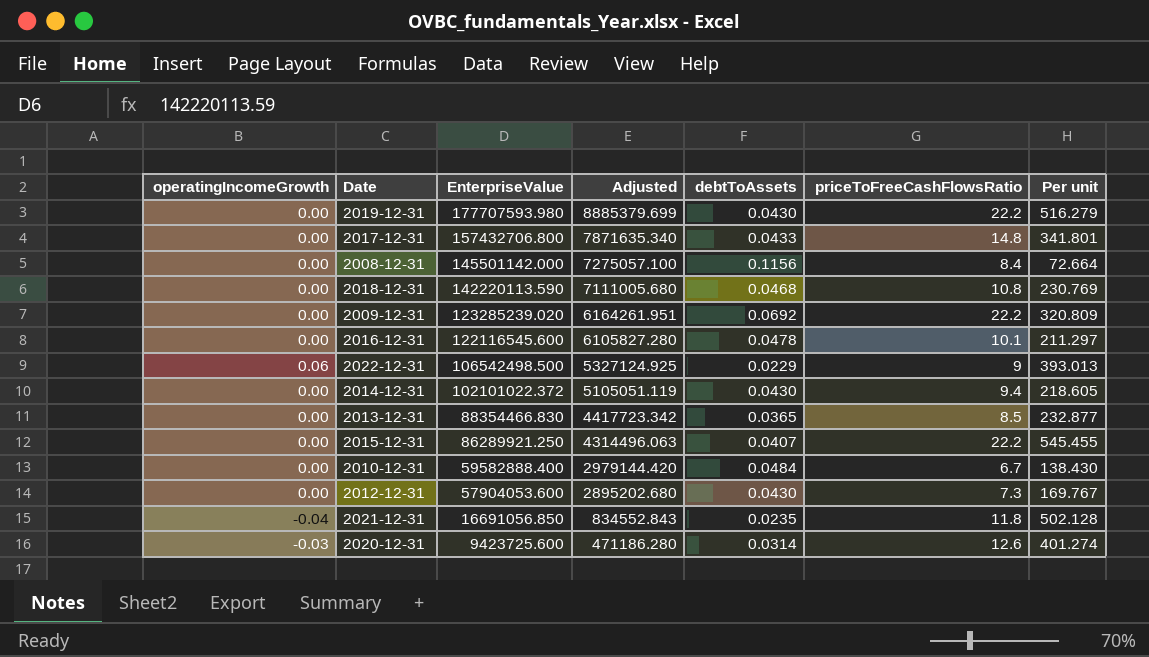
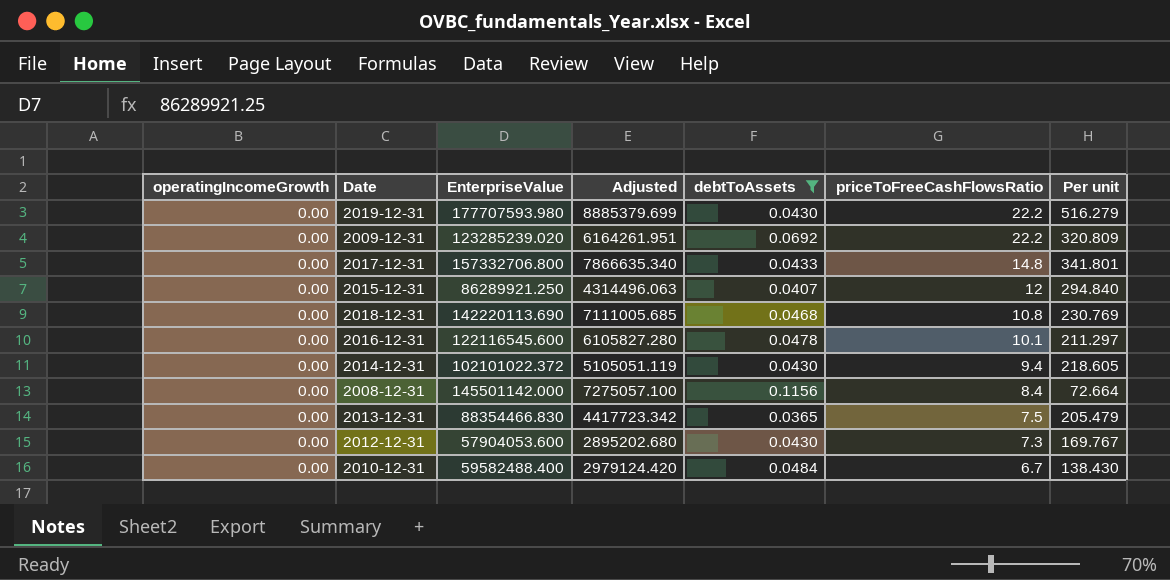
filter: none -> debtToAssets >= 0.0365
row order: EnterpriseValue descending -> priceToFreeCashFlowsRatio descending
2017-12-31 | EnterpriseValue: 157432706.800 -> 157332706.800
2017-12-31 | Adjusted: 7871635.340 -> 7866635.340
2015-12-31 | priceToFreeCashFlowsRatio: 22.2 -> 12
2015-12-31 | Per unit: 545.455 -> 294.840
2018-12-31 | EnterpriseValue: 142220113.590 -> 142220113.690
2018-12-31 | Adjusted: 7111005.680 -> 7111005.685
2013-12-31 | priceToFreeCashFlowsRatio: 8.5 -> 7.5
2013-12-31 | Per unit: 232.877 -> 205.479
2010-12-31 | EnterpriseValue: 59582888.400 -> 59582488.400
2010-12-31 | Adjusted: 2979144.420 -> 2979124.420

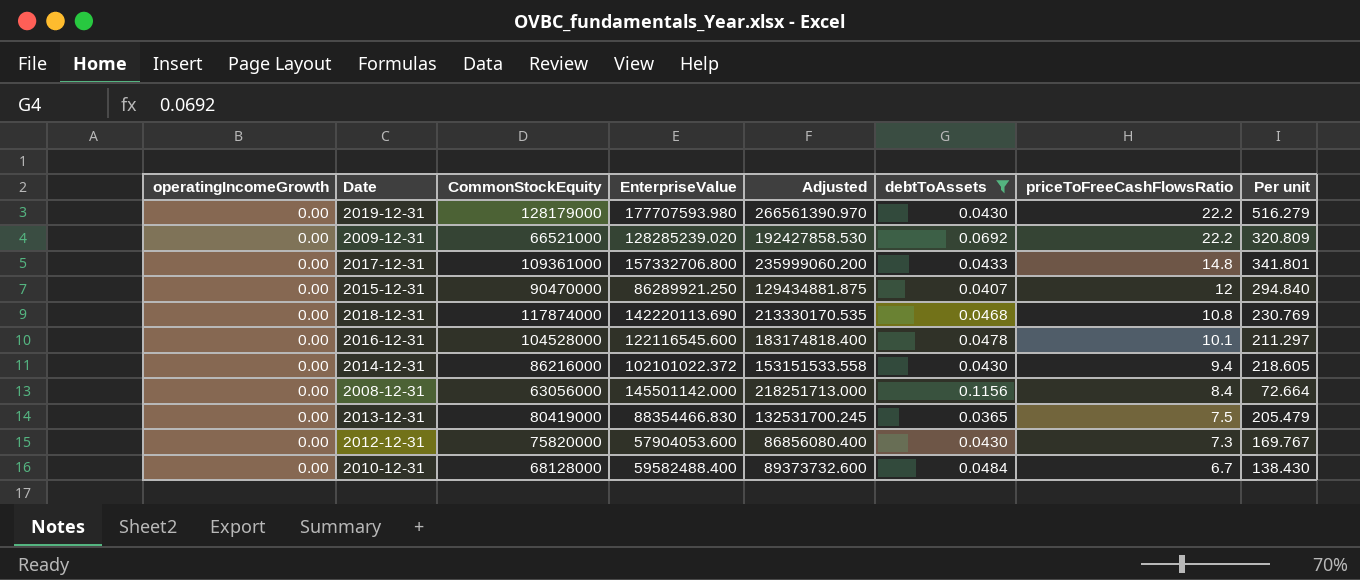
column CommonStockEquity | position: none -> 3
column Adjusted | formula: [EnterpriseValue] * 0.05 -> [EnterpriseValue] * 1.5
2009-12-31 | EnterpriseValue: 123285239.020 -> 128285239.020

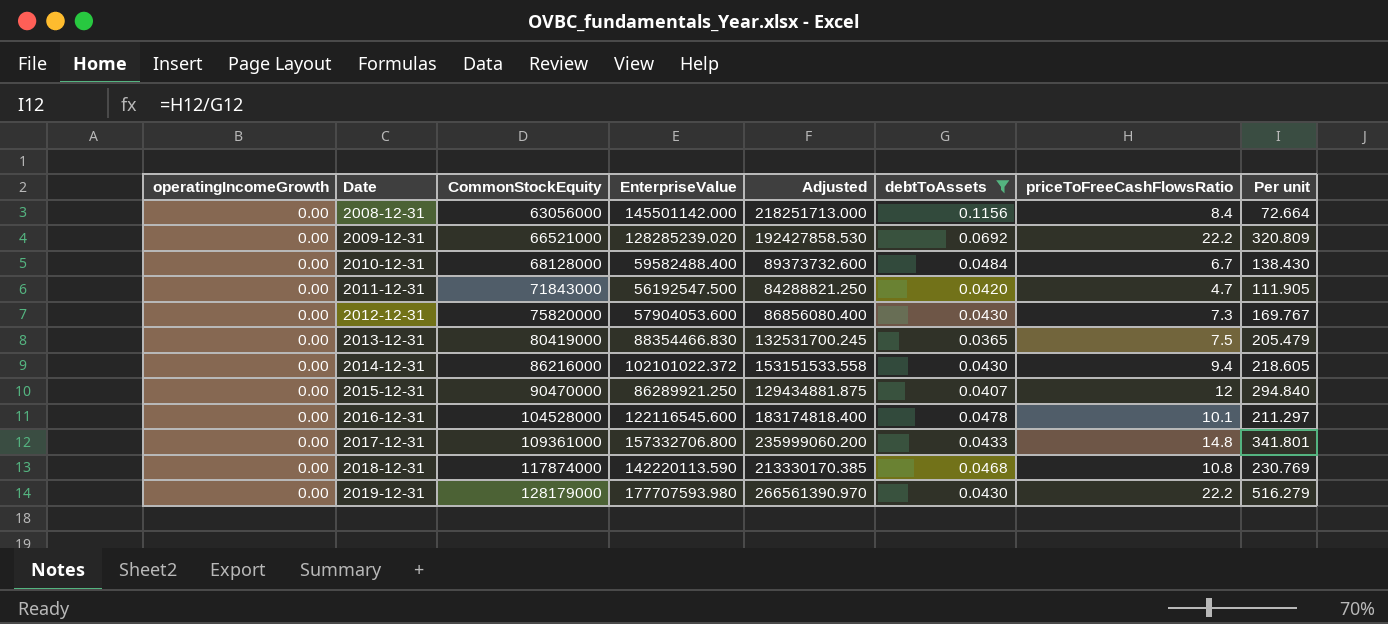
row order: priceToFreeCashFlowsRatio descending -> Date ascending
row 2011-12-31: none -> 0.00 | 71843000 | 56192547.500 | 84288821.250 | 0.0420 | 4.7 | 111.905
2018-12-31 | EnterpriseValue: 142220113.690 -> 142220113.590
2018-12-31 | Adjusted: 213330170.535 -> 213330170.385

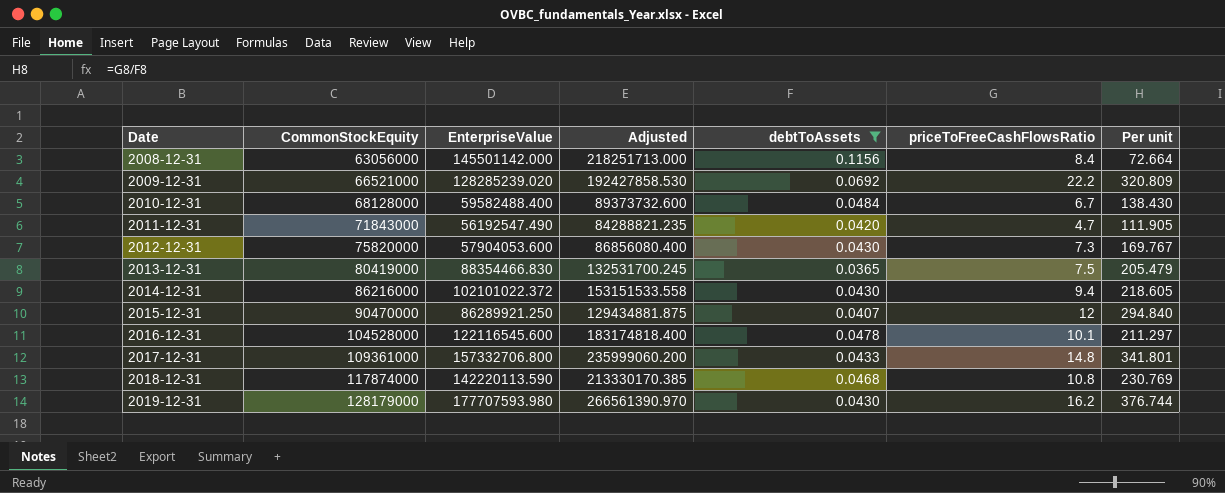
column operatingIncomeGrowth | position: 1 -> none
2011-12-31 | EnterpriseValue: 56192547.500 -> 56192547.490
2011-12-31 | Adjusted: 84288821.250 -> 84288821.235
2019-12-31 | priceToFreeCashFlowsRatio: 22.2 -> 16.2
2019-12-31 | Per unit: 516.279 -> 376.744

